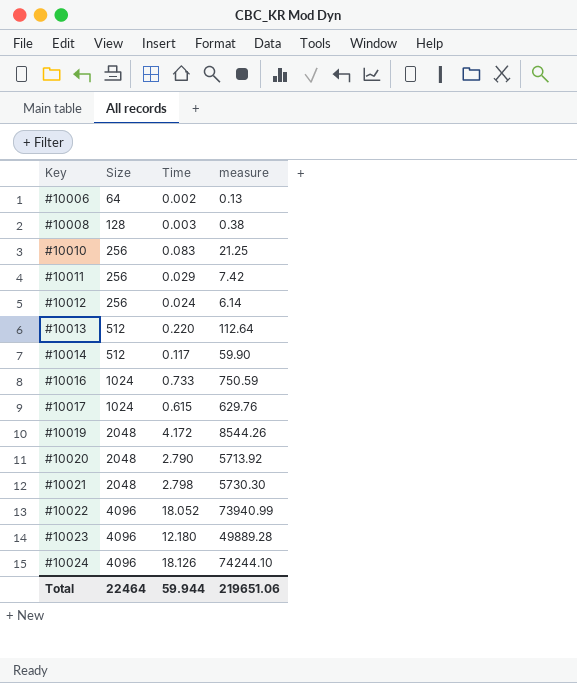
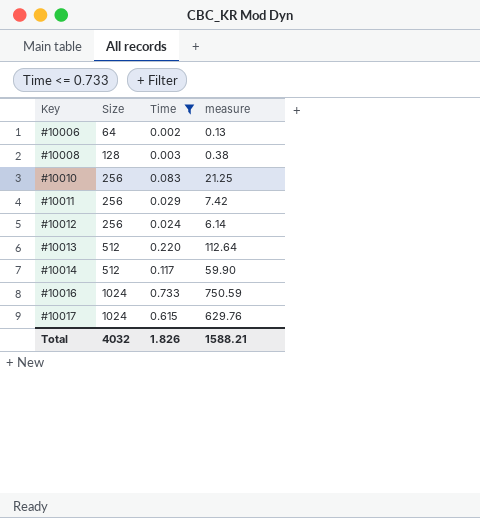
filter: none -> Time <= 0.733
Total | Size: 22464 -> 4032
Total | Time: 59.944 -> 1.826
Total | measure: 219651.06 -> 1588.21

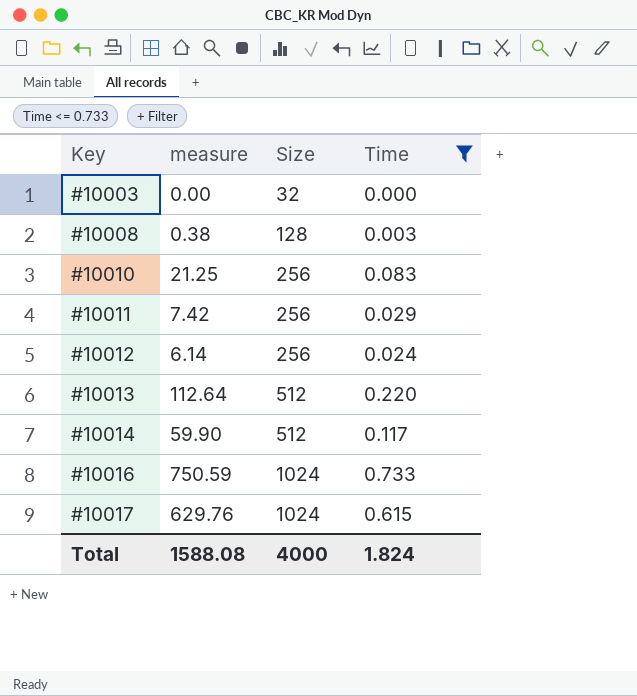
column measure | position: 4 -> 2
row #10006: 64 | 0.002 | 0.13 -> none
row #10003: none -> 0.00 | 32 | 0.000
Total | measure: 1588.21 -> 1588.08
Total | Size: 4032 -> 4000
Total | Time: 1.826 -> 1.824

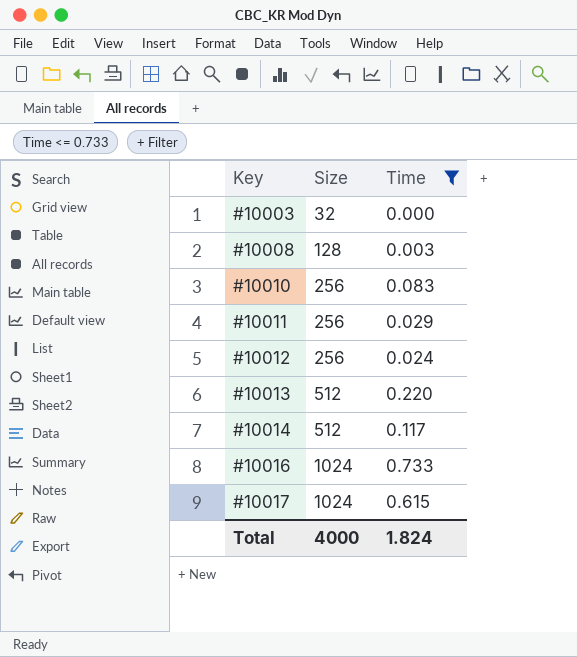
column measure | formula: [Size] * [Time] -> none

